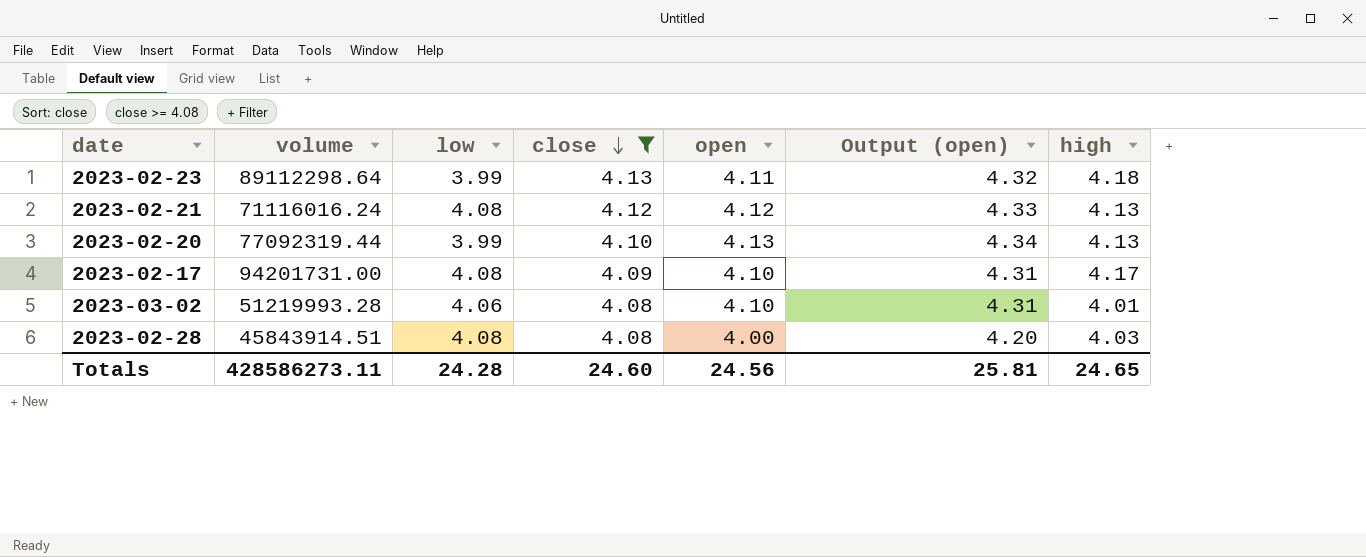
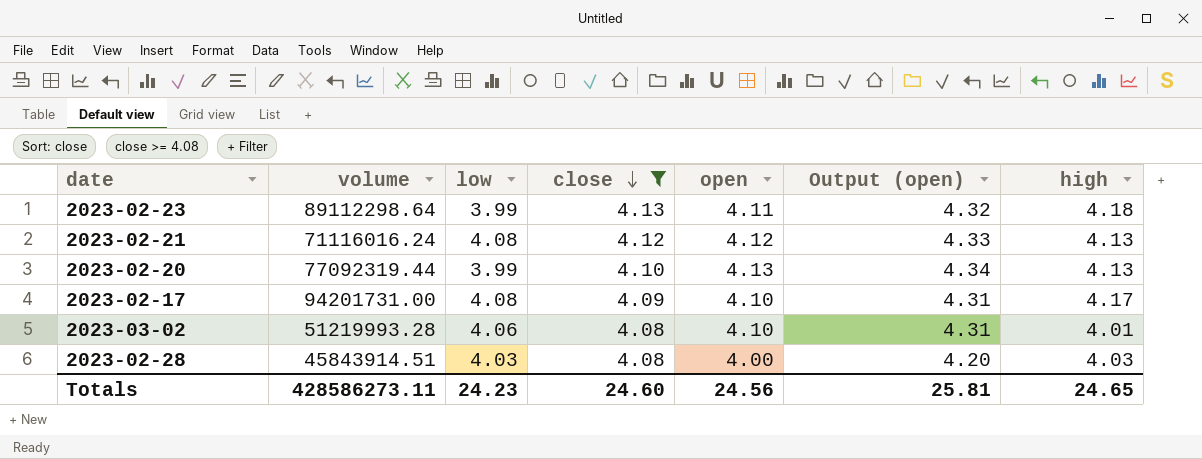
2023-02-28 | low: 4.08 -> 4.03
Totals | low: 24.28 -> 24.23

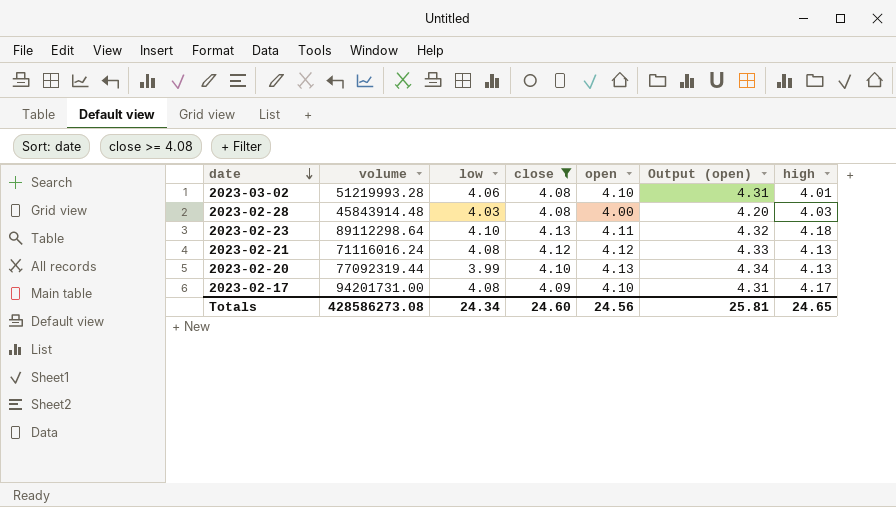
row order: close descending -> date descending
2023-02-28 | volume: 45843914.51 -> 45843914.48
2023-02-23 | low: 3.99 -> 4.10
Totals | volume: 428586273.11 -> 428586273.08
Totals | low: 24.23 -> 24.34

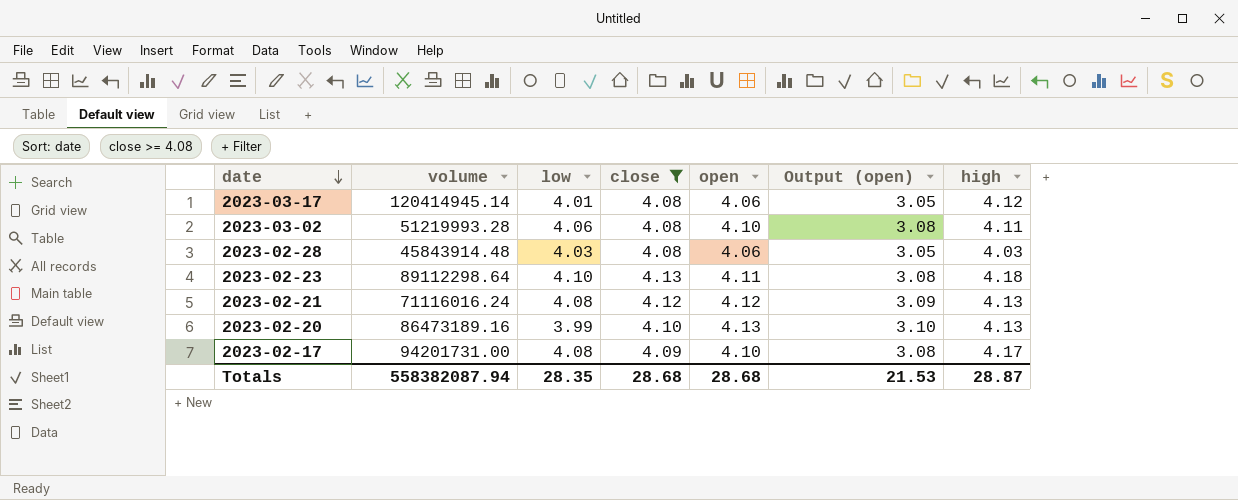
column Output (open) | formula: [open] * 1.05 -> [open] * 0.75
row 2023-03-17: none -> 120414945.14 | 4.01 | 4.08 | 4.06 | 3.05 | 4.12
2023-03-02 | high: 4.01 -> 4.11
2023-02-28 | open: 4.00 -> 4.06
2023-02-20 | volume: 77092319.44 -> 86473189.16
Totals | volume: 428586273.08 -> 558382087.94
Totals | low: 24.34 -> 28.35
Totals | close: 24.60 -> 28.68
Totals | open: 24.56 -> 28.68
Totals | Output (open): 25.81 -> 21.53
Totals | high: 24.65 -> 28.87

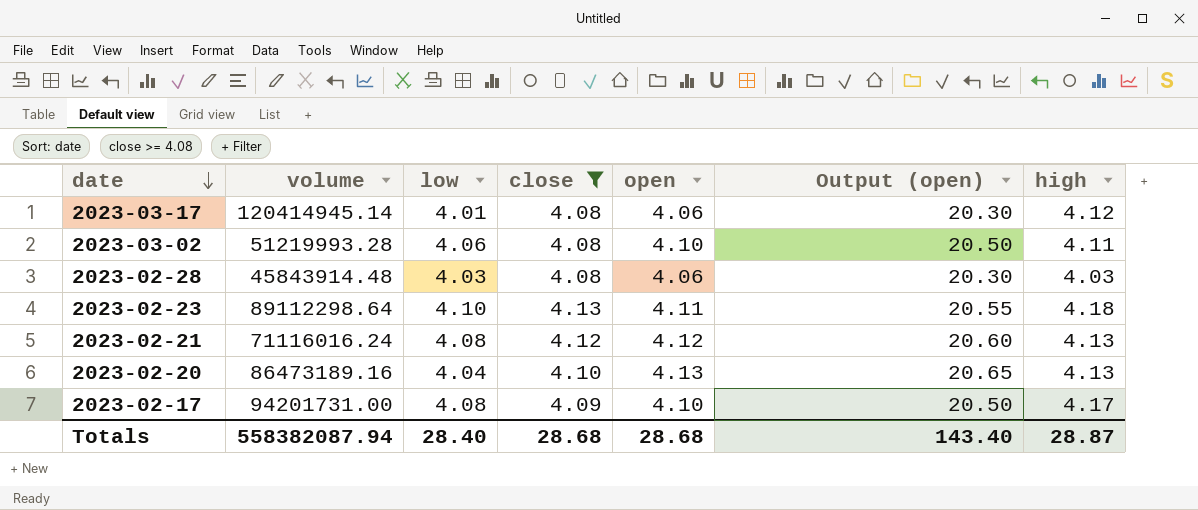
column Output (open) | formula: [open] * 0.75 -> [open] * 5
2023-02-20 | low: 3.99 -> 4.04
Totals | low: 28.35 -> 28.40
Totals | Output (open): 21.53 -> 143.40

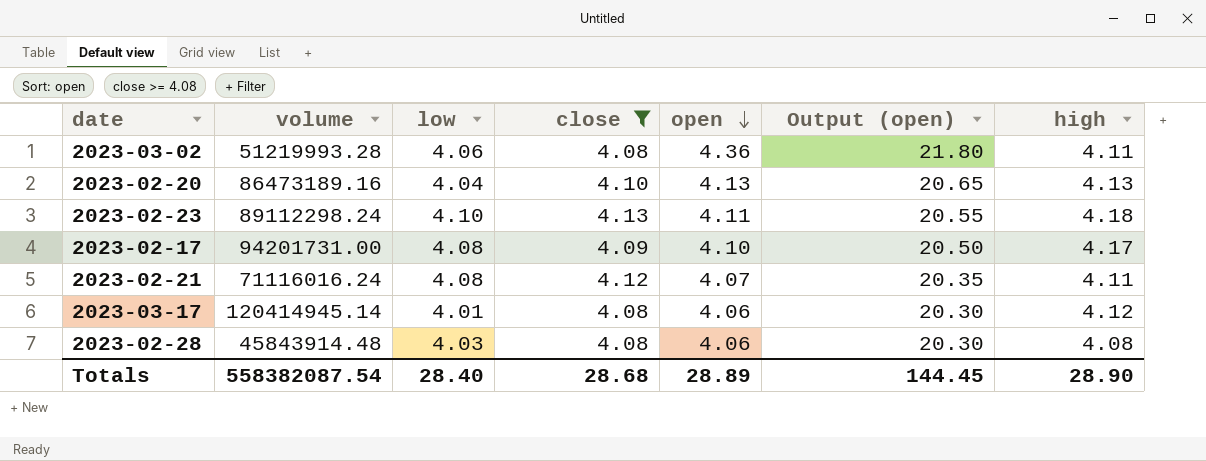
row order: date descending -> open descending
2023-03-02 | open: 4.10 -> 4.36
2023-03-02 | Output (open): 20.50 -> 21.80
2023-02-23 | volume: 89112298.64 -> 89112298.24
2023-02-21 | open: 4.12 -> 4.07
2023-02-21 | Output (open): 20.60 -> 20.35
2023-02-21 | high: 4.13 -> 4.11
2023-02-28 | high: 4.03 -> 4.08
Totals | volume: 558382087.94 -> 558382087.54
Totals | open: 28.68 -> 28.89
Totals | Output (open): 143.40 -> 144.45
Totals | high: 28.87 -> 28.90

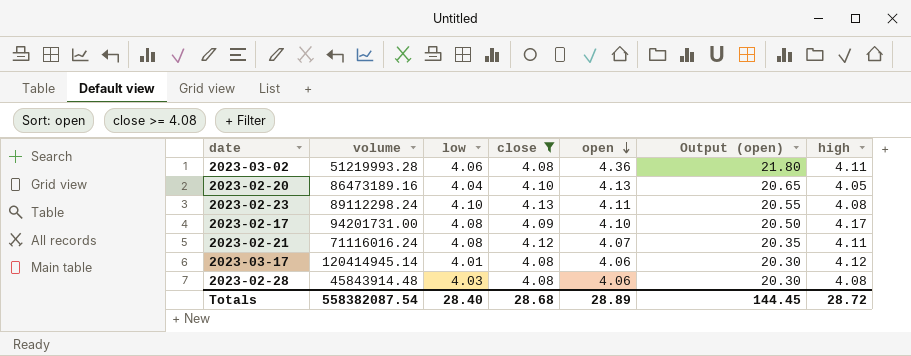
2023-02-20 | high: 4.13 -> 4.05
2023-02-23 | high: 4.18 -> 4.08
Totals | high: 28.90 -> 28.72

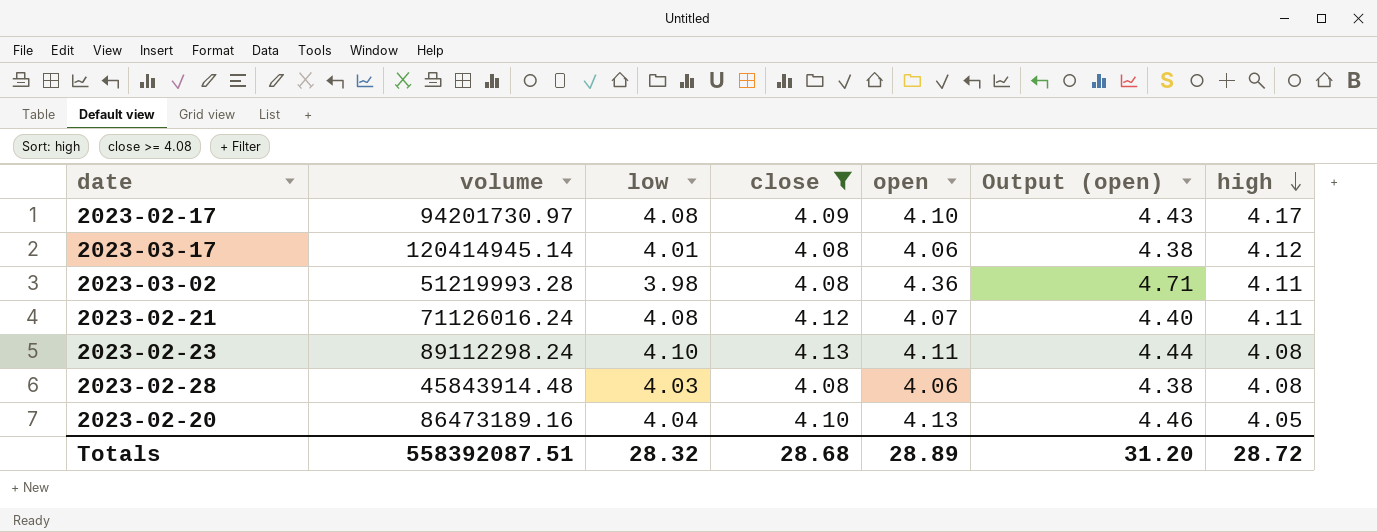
row order: open descending -> high descending
column Output (open) | formula: [open] * 5 -> [open] * 1.08
2023-02-17 | volume: 94201731.00 -> 94201730.97
2023-03-02 | low: 4.06 -> 3.98
2023-02-21 | volume: 71116016.24 -> 71126016.24
Totals | volume: 558382087.54 -> 558392087.51
Totals | low: 28.40 -> 28.32
Totals | Output (open): 144.45 -> 31.20

